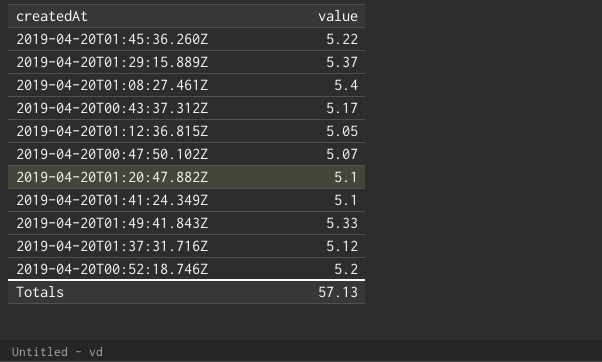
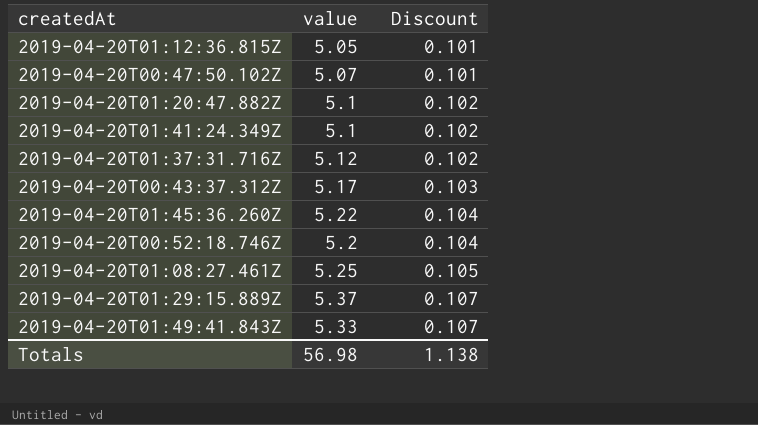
row order: none -> Discount ascending
column Discount | formula: none -> [value] * 0.02
2019-04-20T01:08:27.461Z | value: 5.4 -> 5.25
Totals | value: 57.13 -> 56.98

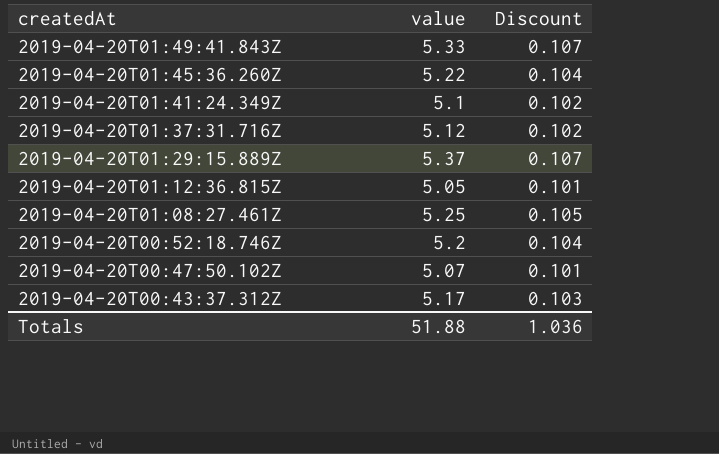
row order: Discount ascending -> createdAt descending
row 2019-04-20T01:20:47.882Z: 5.1 | 0.102 -> none
Totals | value: 56.98 -> 51.88
Totals | Discount: 1.138 -> 1.036

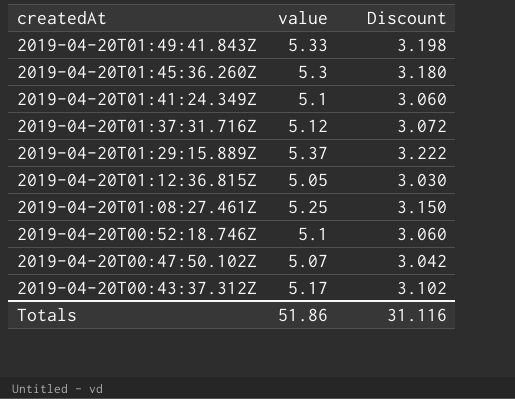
column Discount | formula: [value] * 0.02 -> [value] * 0.6
2019-04-20T01:45:36.260Z | value: 5.22 -> 5.3
2019-04-20T00:52:18.746Z | value: 5.2 -> 5.1
Totals | value: 51.88 -> 51.86
Totals | Discount: 1.036 -> 31.116

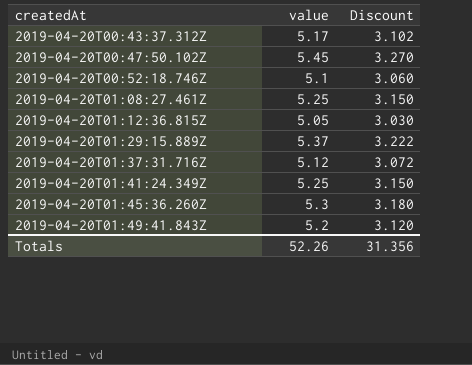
row order: createdAt descending -> createdAt ascending
2019-04-20T00:47:50.102Z | value: 5.07 -> 5.45
2019-04-20T00:47:50.102Z | Discount: 3.042 -> 3.270
2019-04-20T01:41:24.349Z | value: 5.1 -> 5.25
2019-04-20T01:41:24.349Z | Discount: 3.060 -> 3.150
2019-04-20T01:49:41.843Z | value: 5.33 -> 5.2
2019-04-20T01:49:41.843Z | Discount: 3.198 -> 3.120
Totals | value: 51.86 -> 52.26
Totals | Discount: 31.116 -> 31.356

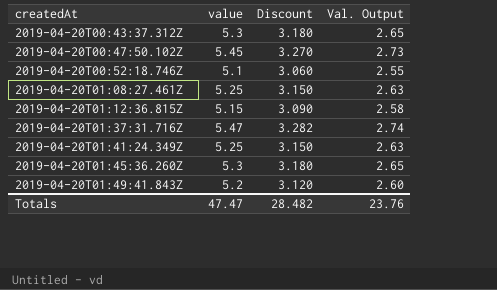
column Val. Output | formula: none -> [value] * 0.5
row 2019-04-20T01:29:15.889Z: 5.37 | 3.222 -> none
2019-04-20T00:43:37.312Z | value: 5.17 -> 5.3
2019-04-20T00:43:37.312Z | Discount: 3.102 -> 3.180
2019-04-20T01:12:36.815Z | value: 5.05 -> 5.15
2019-04-20T01:12:36.815Z | Discount: 3.030 -> 3.090
2019-04-20T01:37:31.716Z | value: 5.12 -> 5.47
2019-04-20T01:37:31.716Z | Discount: 3.072 -> 3.282
Totals | value: 52.26 -> 47.47
Totals | Discount: 31.356 -> 28.482

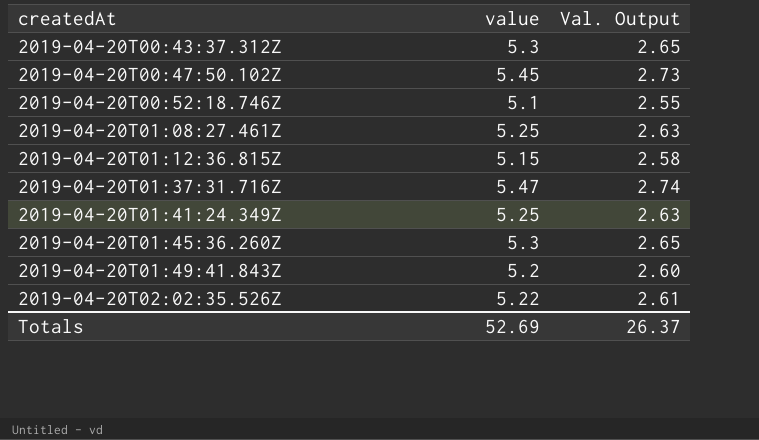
column Discount | formula: [value] * 0.6 -> none
row 2019-04-20T02:02:35.526Z: none -> 5.22 | 2.61
Totals | value: 47.47 -> 52.69
Totals | Val. Output: 23.76 -> 26.37

